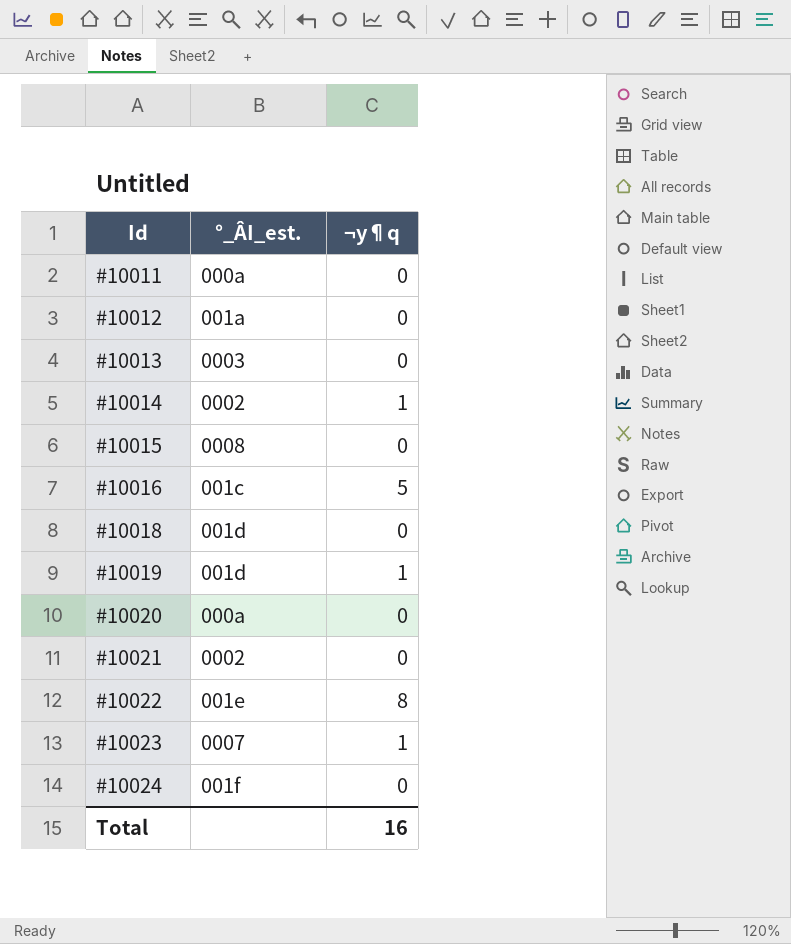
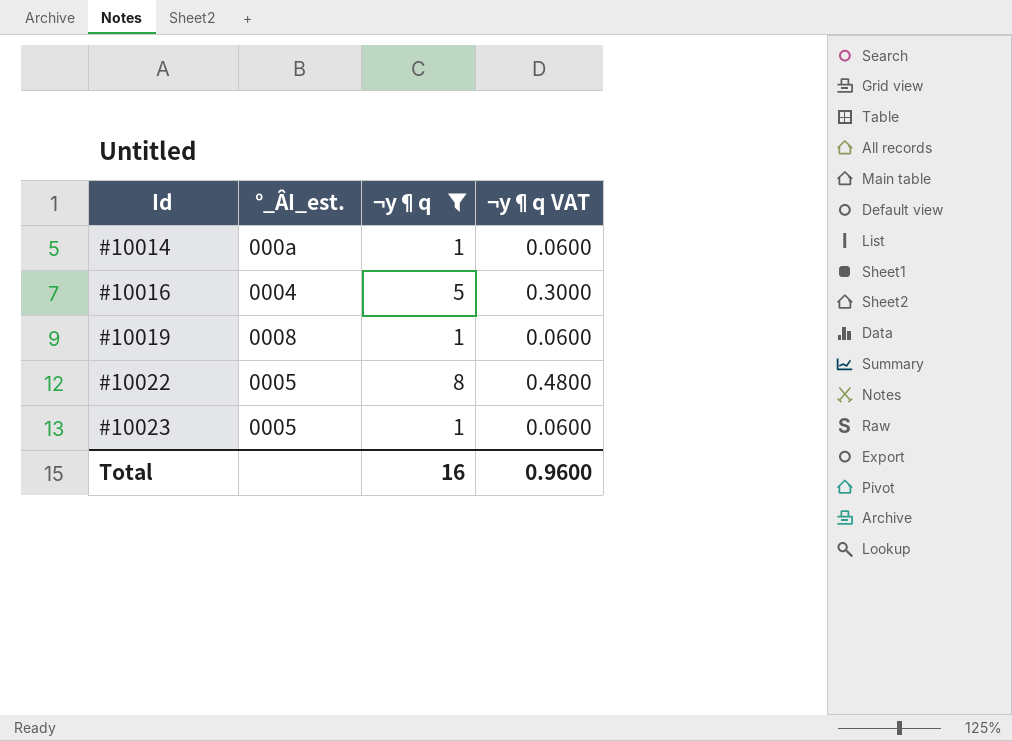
filter: none -> ¬y¶q != 0
column ¬y¶q VAT | formula: none -> [¬y¶q] * 0.06
#10014 | °_ÂI_est.: 0002 -> 000a
#10016 | °_ÂI_est.: 001c -> 0004
#10019 | °_ÂI_est.: 001d -> 0008
#10022 | °_ÂI_est.: 001e -> 0005
#10023 | °_ÂI_est.: 0007 -> 0005

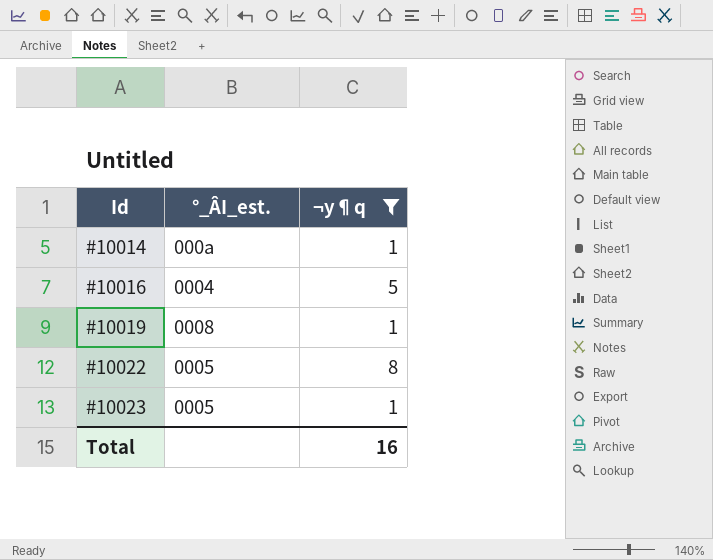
column ¬y¶q VAT | formula: [¬y¶q] * 0.06 -> none

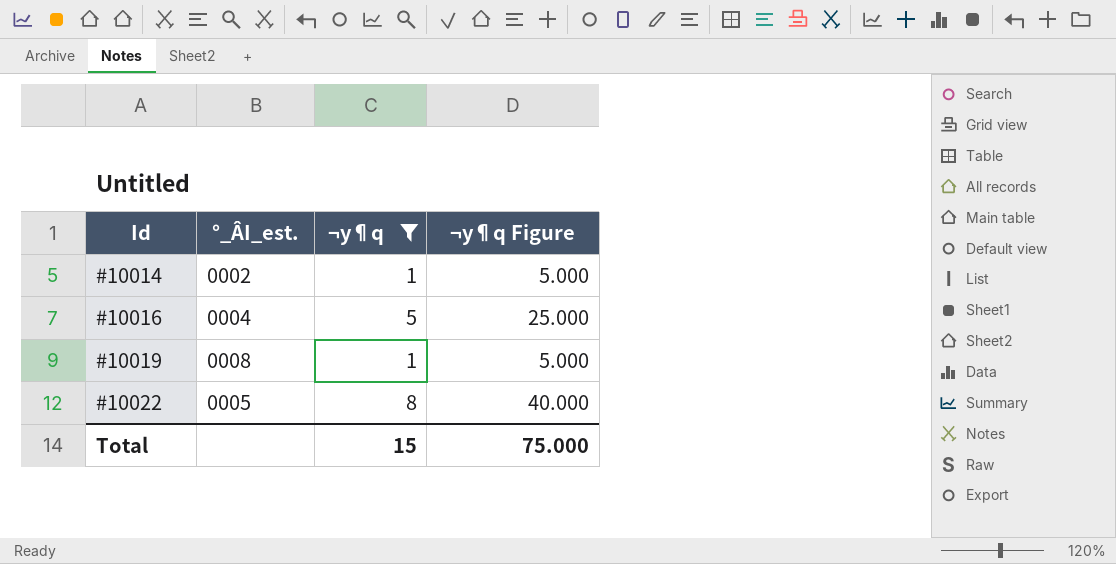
column ¬y¶q Figure | formula: none -> [¬y¶q] * 5
row #10023: 0005 | 1 -> none
#10014 | °_ÂI_est.: 000a -> 0002
Total | ¬y¶q: 16 -> 15

